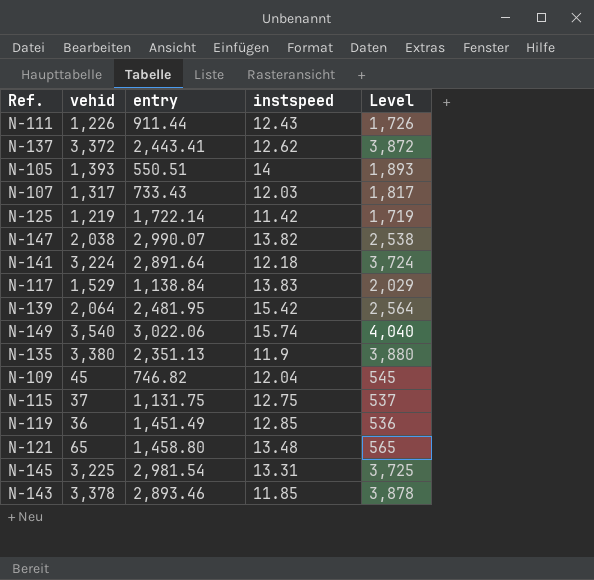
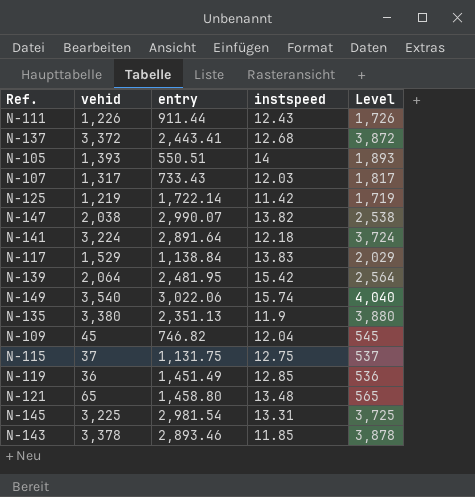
N-137 | instspeed: 12.62 -> 12.68

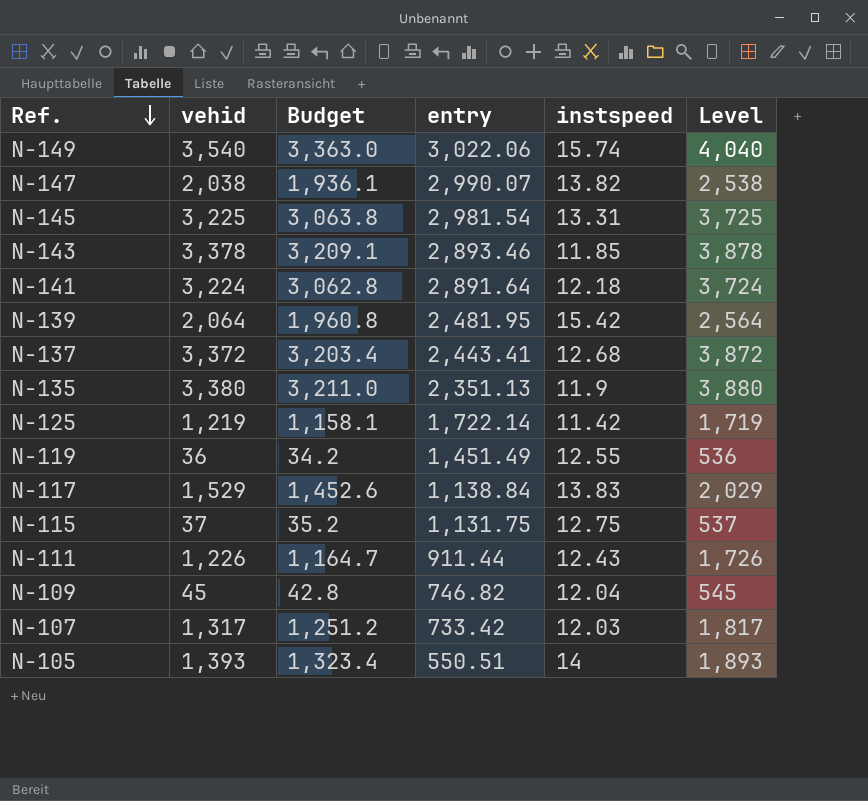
row order: none -> Ref. descending
column Budget | formula: none -> [vehid] * 0.95
row N-121: 65 | 1,458.80 | 13.48 | 565 -> none
N-119 | instspeed: 12.85 -> 12.55
N-107 | entry: 733.43 -> 733.42

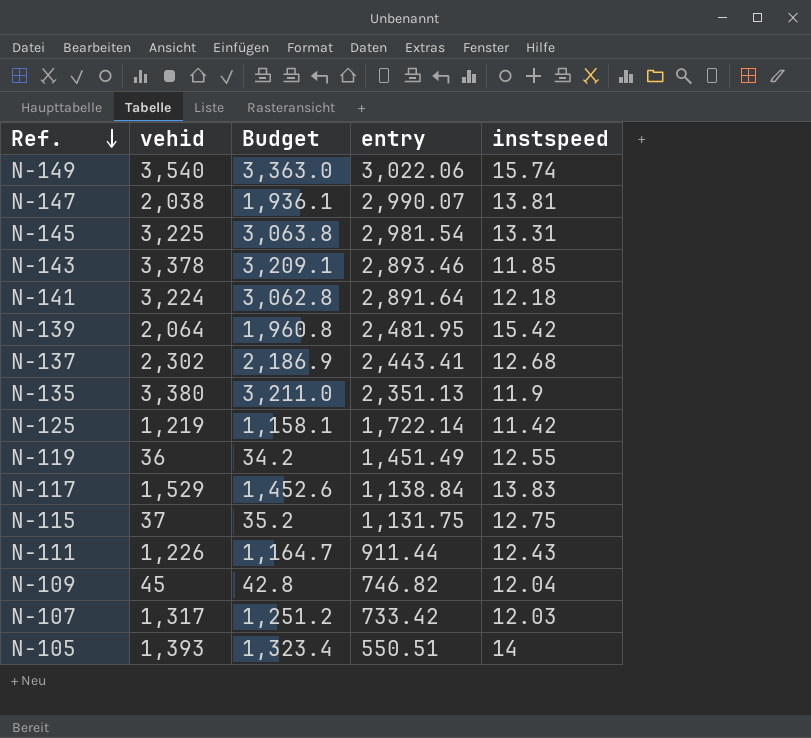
column Level | formula: [vehid] + 500 -> none
N-147 | instspeed: 13.82 -> 13.81
N-137 | vehid: 3,372 -> 2,302
N-137 | Budget: 3,203.4 -> 2,186.9

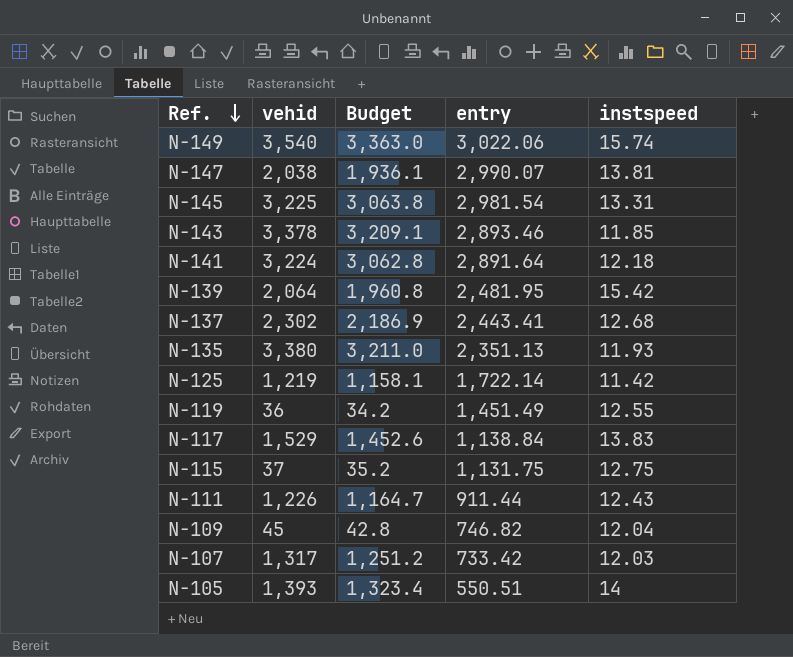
N-135 | instspeed: 11.9 -> 11.93

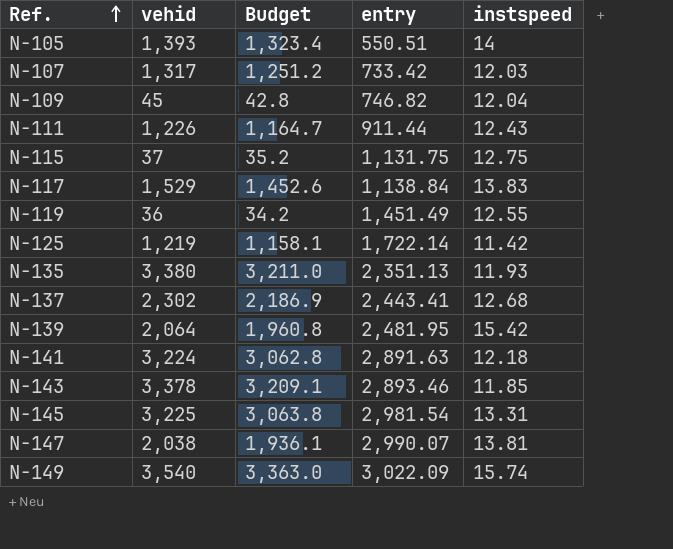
row order: Ref. descending -> Ref. ascending
N-141 | entry: 2,891.64 -> 2,891.63
N-149 | entry: 3,022.06 -> 3,022.09

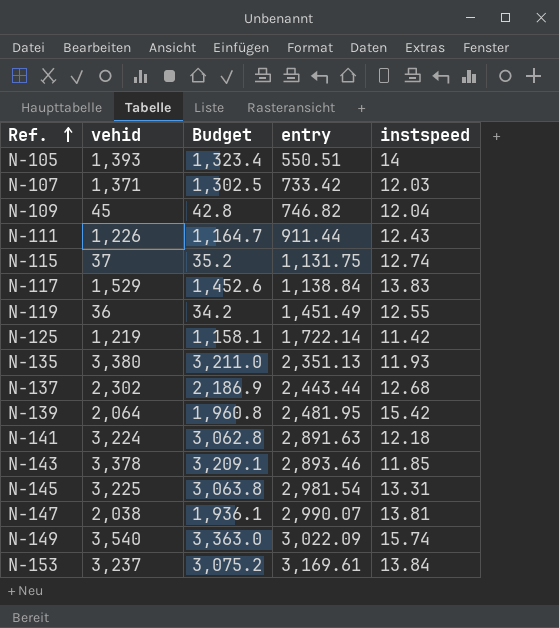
N-107 | vehid: 1,317 -> 1,371
N-107 | Budget: 1,251.2 -> 1,302.5
N-115 | instspeed: 12.75 -> 12.74
N-137 | entry: 2,443.41 -> 2,443.44
row N-153: none -> 3,237 | 3,075.2 | 3,169.61 | 13.84

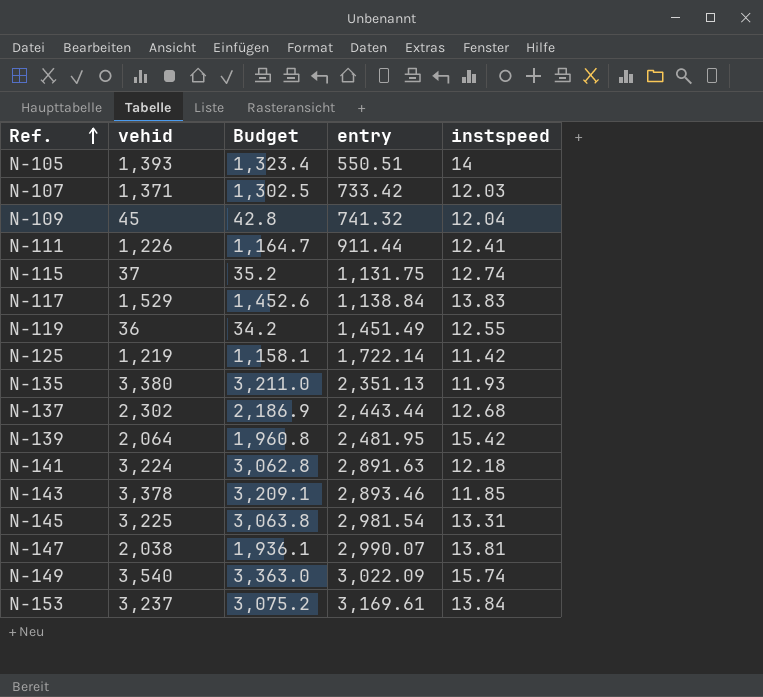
N-109 | entry: 746.82 -> 741.32
N-111 | instspeed: 12.43 -> 12.41

